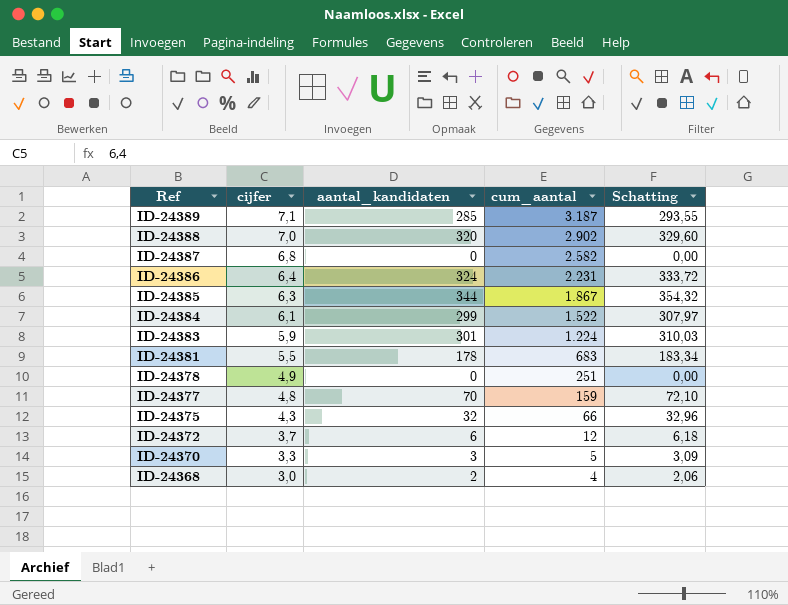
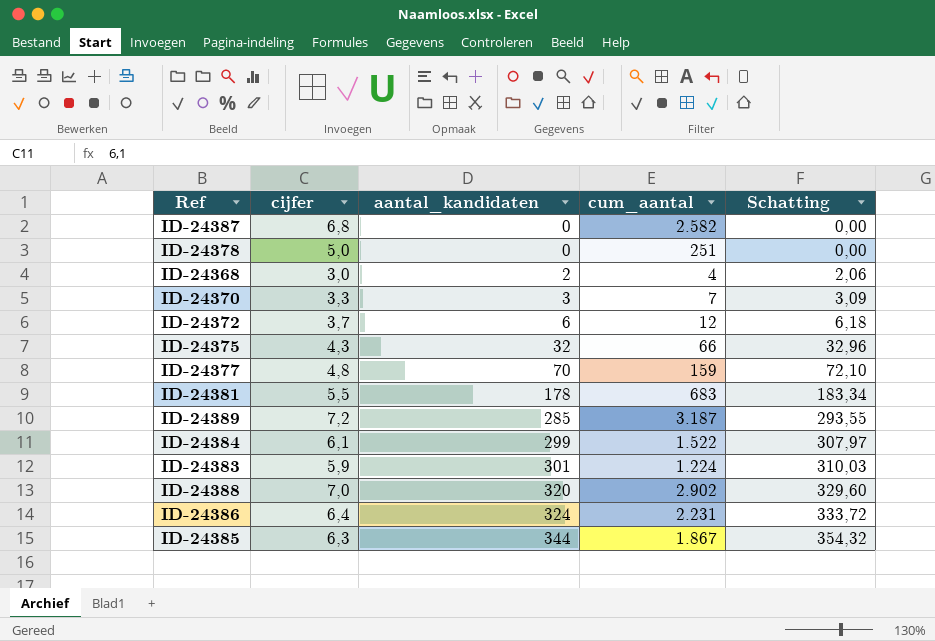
row order: Ref descending -> aantal_kandidaten ascending
ID-24378 | cijfer: 4,9 -> 5,0
ID-24370 | cum_aantal: 5 -> 7
ID-24389 | cijfer: 7,1 -> 7,2

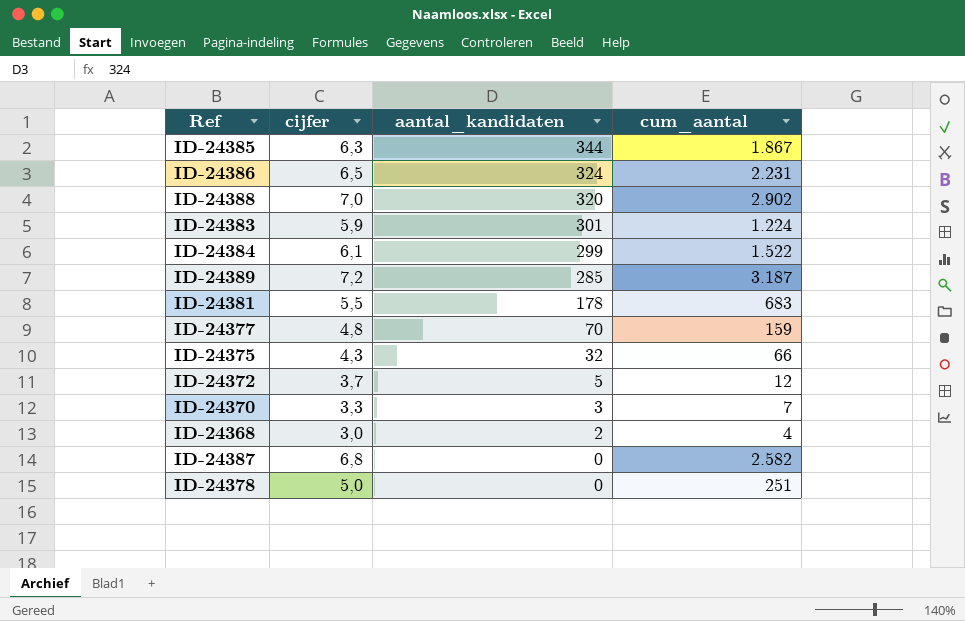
row order: aantal_kandidaten ascending -> aantal_kandidaten descending
column Schatting | formula: [aantal_kandidaten] * 1,03 -> none
ID-24386 | cijfer: 6,4 -> 6,5
ID-24372 | aantal_kandidaten: 6 -> 5

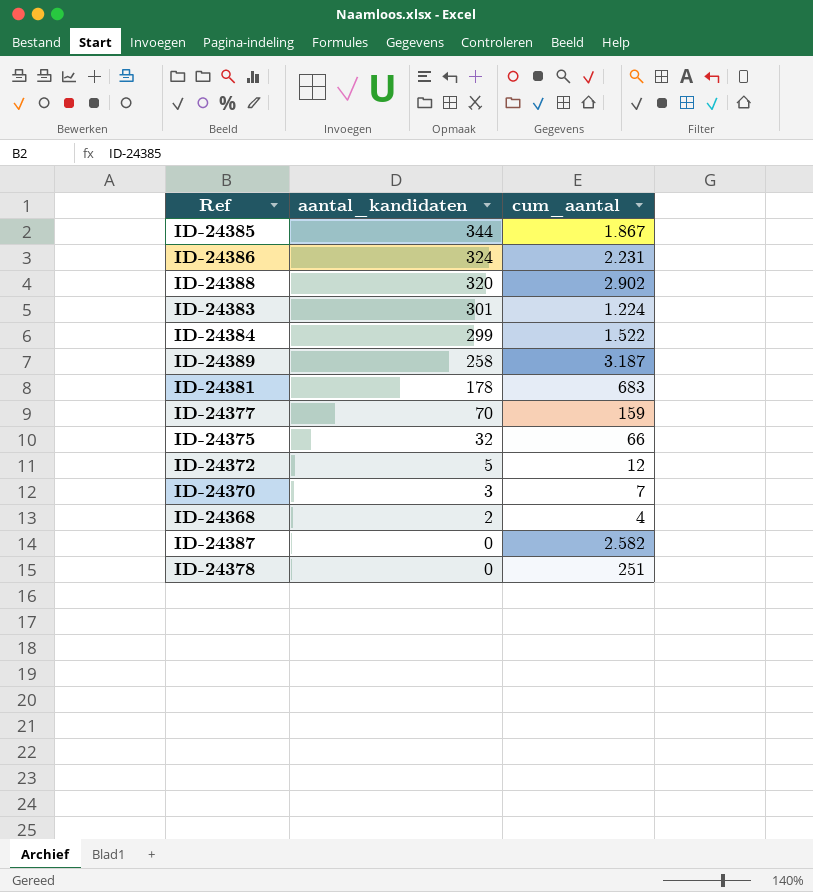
column cijfer | position: 2 -> none
ID-24389 | aantal_kandidaten: 285 -> 258

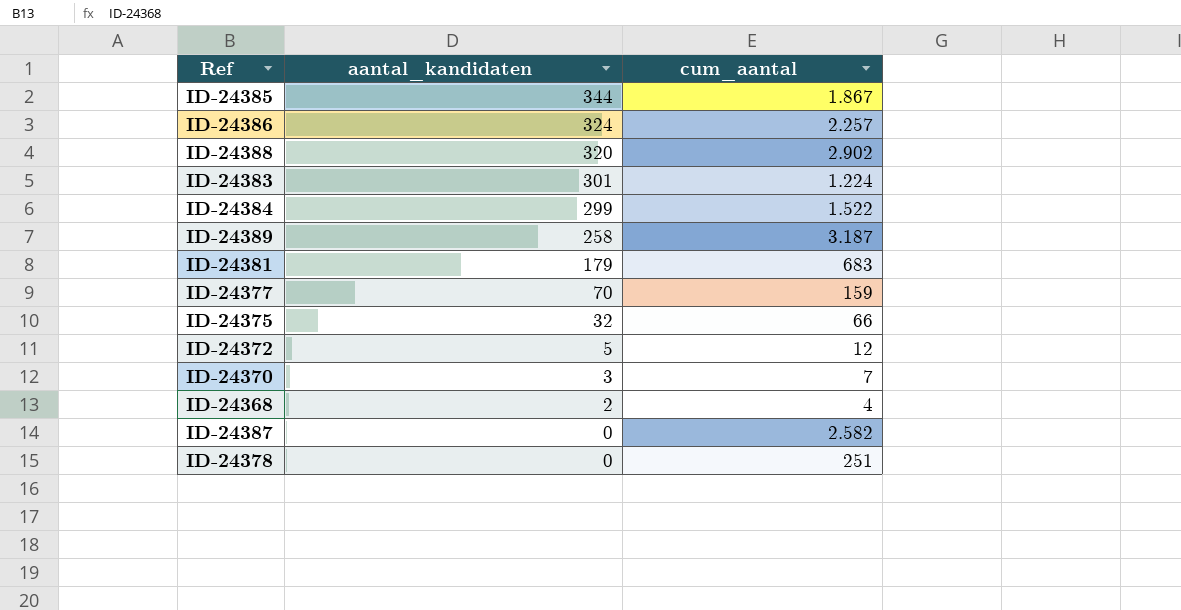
ID-24386 | cum_aantal: 2.231 -> 2.257
ID-24381 | aantal_kandidaten: 178 -> 179

